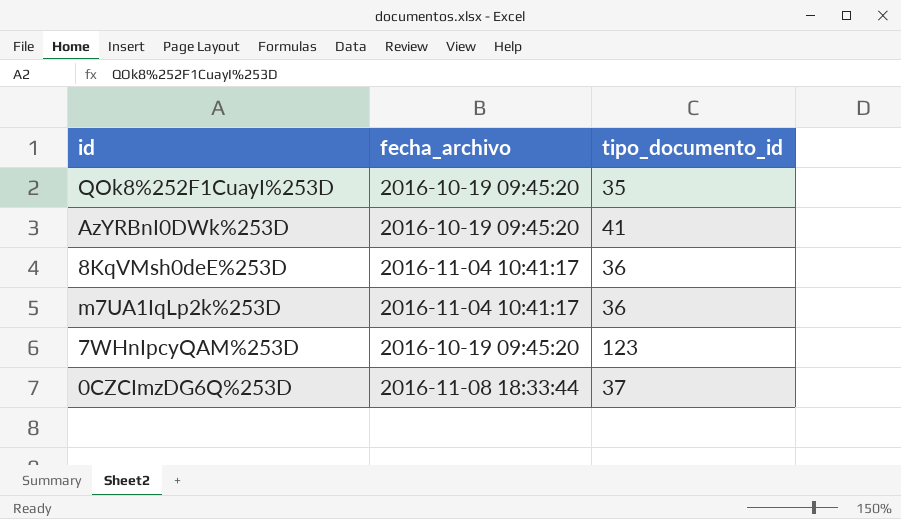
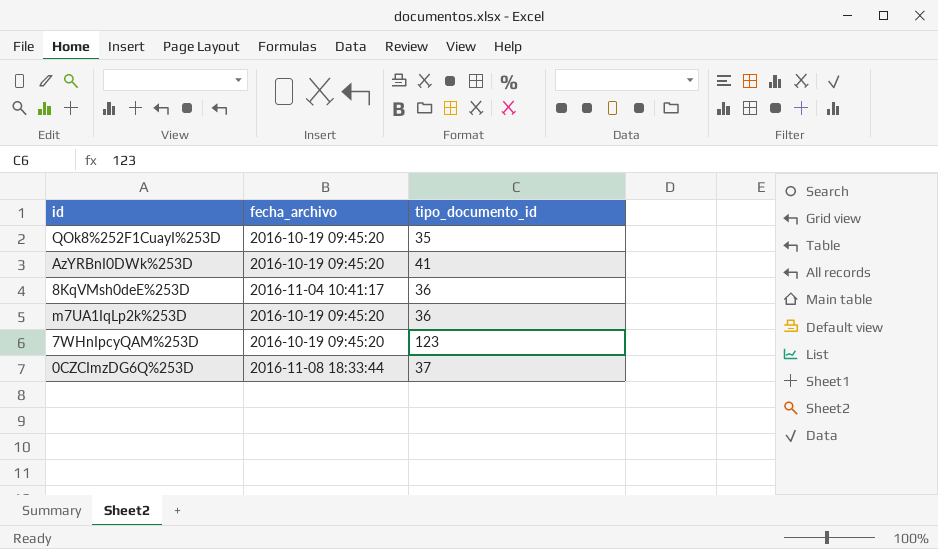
m7UA1IqLp2k%253D | fecha_archivo: 2016-11-04 10:41:17 -> 2016-10-19 09:45:20

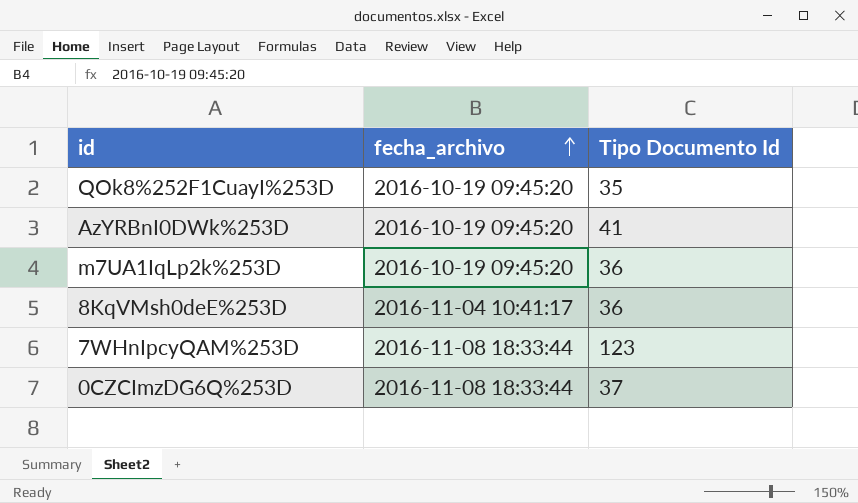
row order: none -> fecha_archivo ascending
column name: tipo_documento_id -> Tipo Documento Id
7WHnIpcyQAM%253D | fecha_archivo: 2016-10-19 09:45:20 -> 2016-11-08 18:33:44

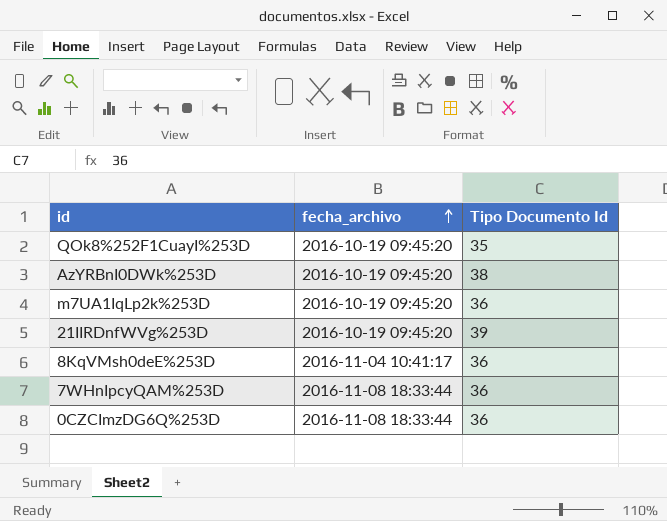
AzYRBnI0DWk%253D | Tipo Documento Id: 41 -> 38
row 21IIRDnfWVg%253D: none -> 2016-10-19 09:45:20 | 39
7WHnIpcyQAM%253D | Tipo Documento Id: 123 -> 36
0CZCImzDG6Q%253D | Tipo Documento Id: 37 -> 36

